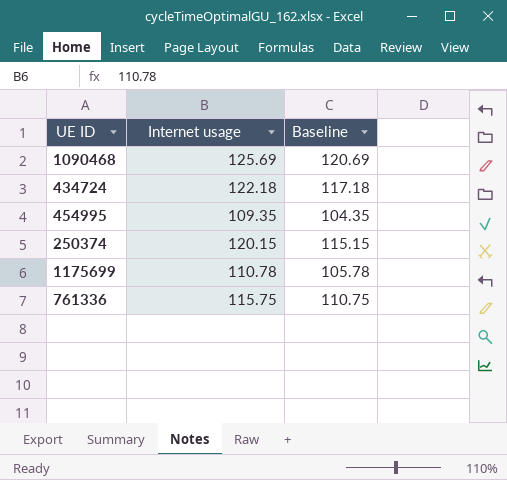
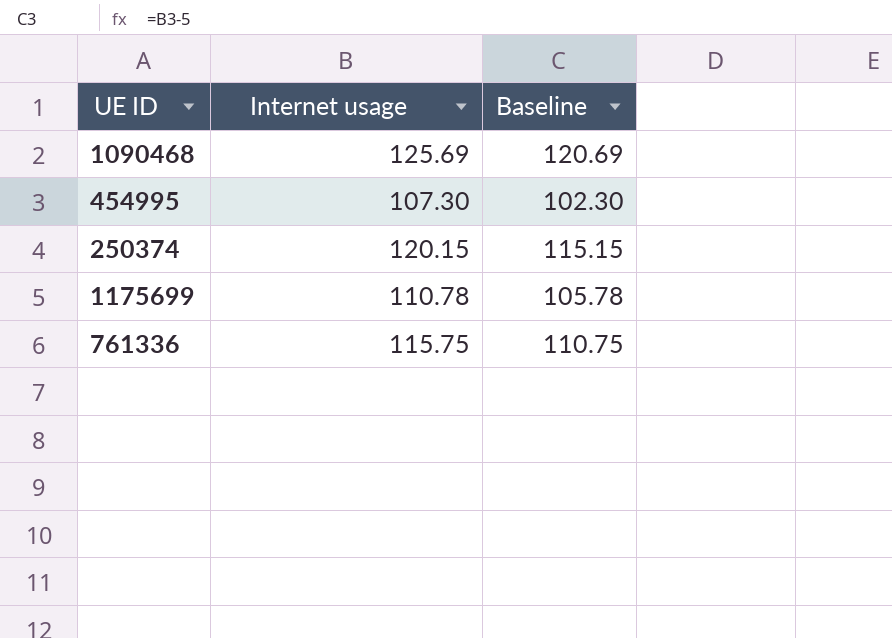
row 434724: 122.18 | 117.18 -> none
454995 | Internet usage: 109.35 -> 107.30
454995 | Baseline: 104.35 -> 102.30

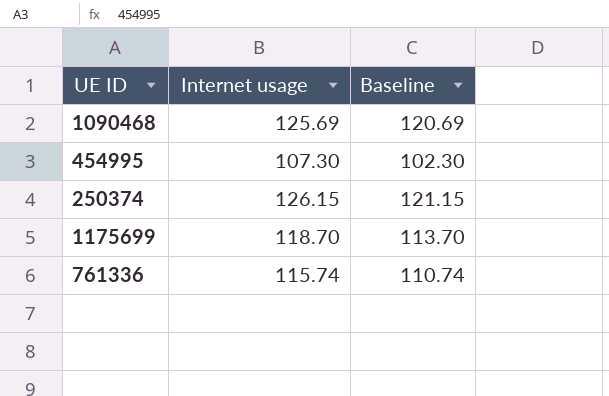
250374 | Internet usage: 120.15 -> 126.15
250374 | Baseline: 115.15 -> 121.15
1175699 | Internet usage: 110.78 -> 118.70
1175699 | Baseline: 105.78 -> 113.70
761336 | Internet usage: 115.75 -> 115.74
761336 | Baseline: 110.75 -> 110.74

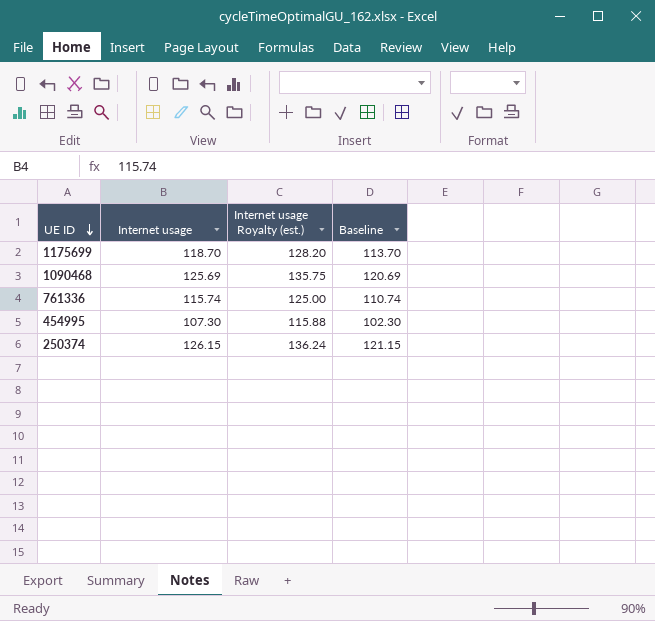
row order: none -> UE ID descending
column Internet usage Royalty (est.) | formula: none -> [Internet usage] * 1.08

